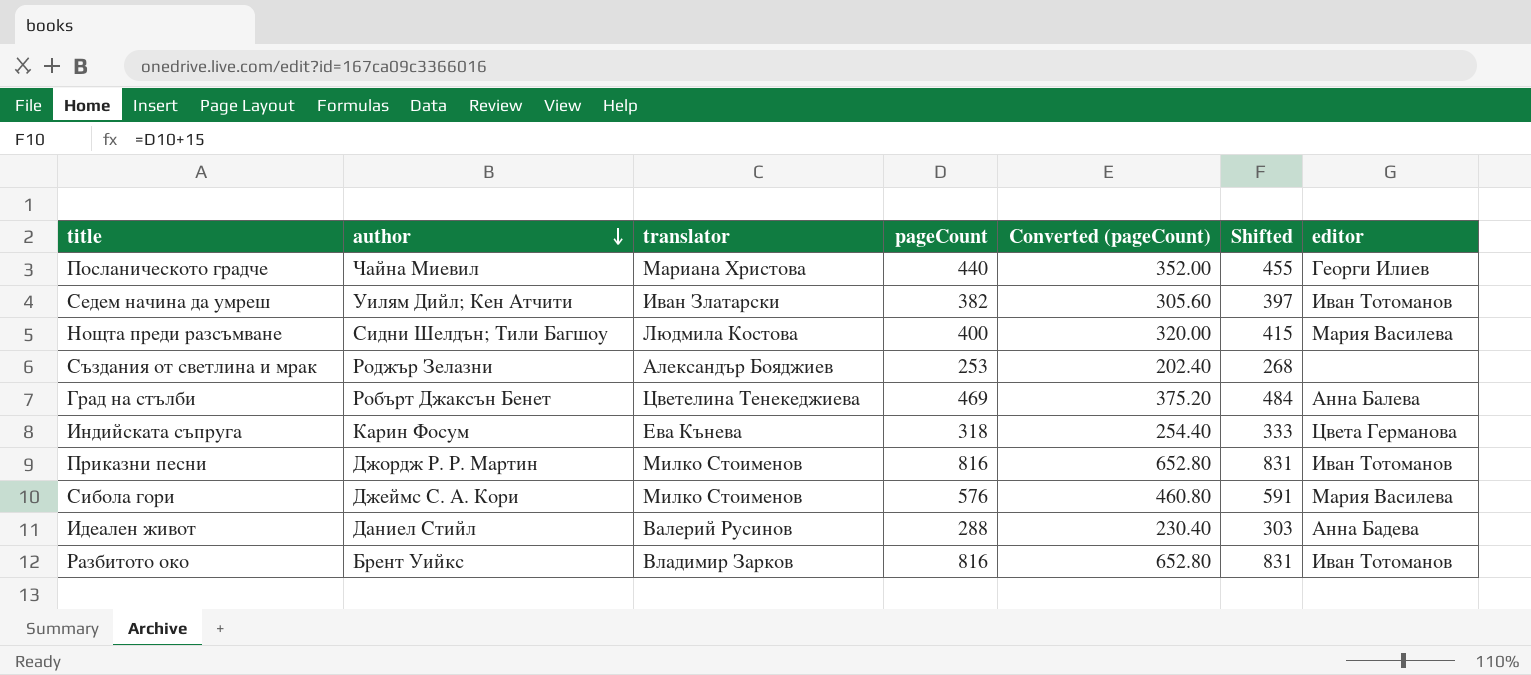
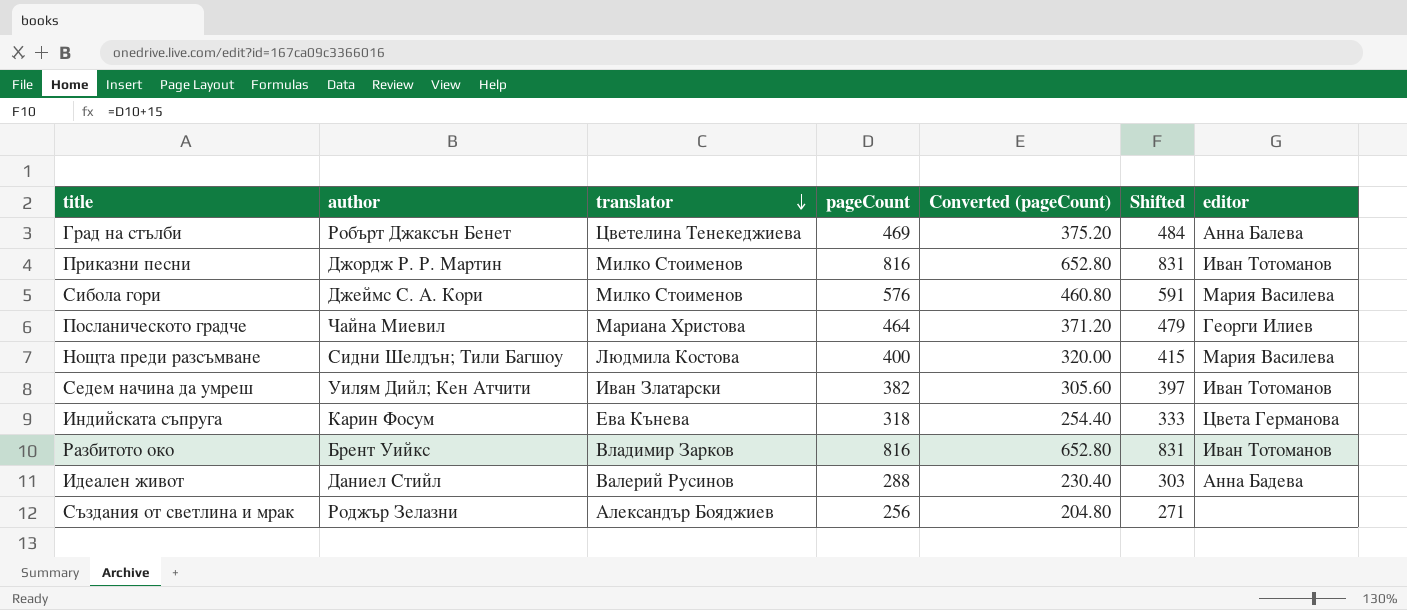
row order: author descending -> translator descending
Посланическото градче | pageCount: 440 -> 464
Посланическото градче | Converted (pageCount): 352.00 -> 371.20
Посланическото градче | Shifted: 455 -> 479
Създания от светлина и мрак | pageCount: 253 -> 256
Създания от светлина и мрак | Converted (pageCount): 202.40 -> 204.80
Създания от светлина и мрак | Shifted: 268 -> 271

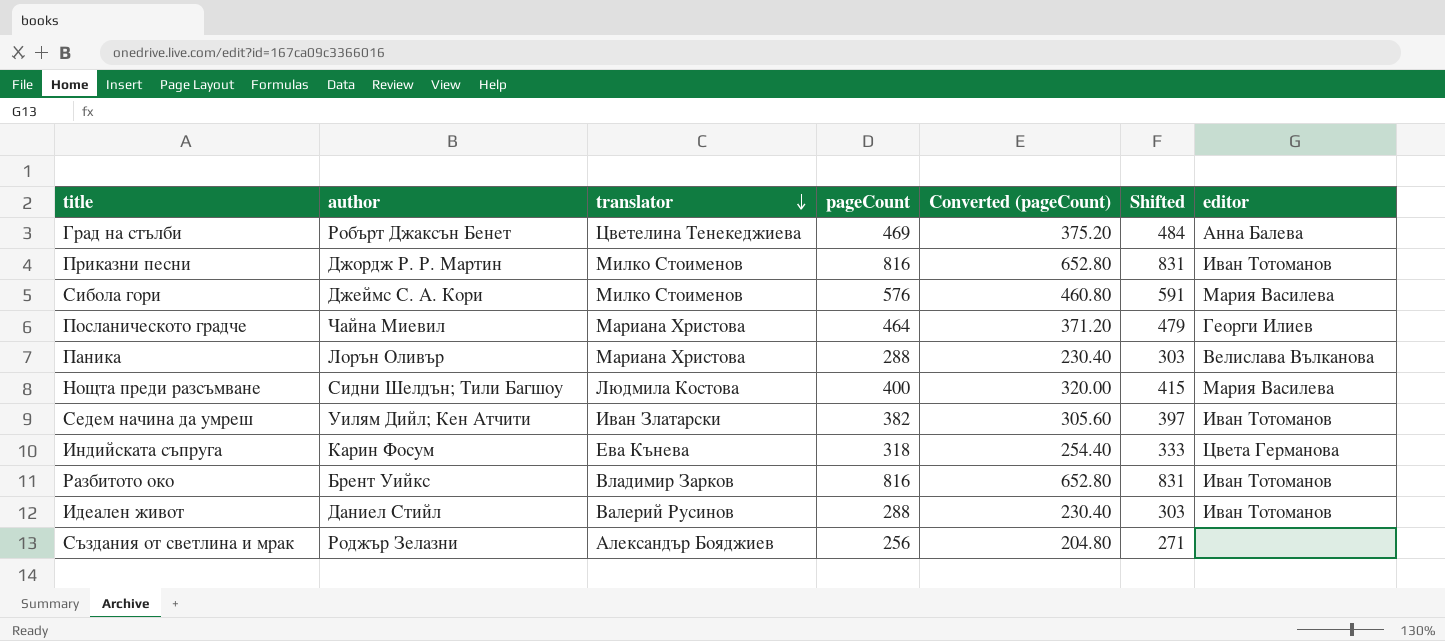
row Паника: none -> Лорън Оливър | Мариана Христова | 288 | 230.40 | 303 | Велислава Вълканова
Идеален живот | editor: Анна Бадева -> Иван Тотоманов

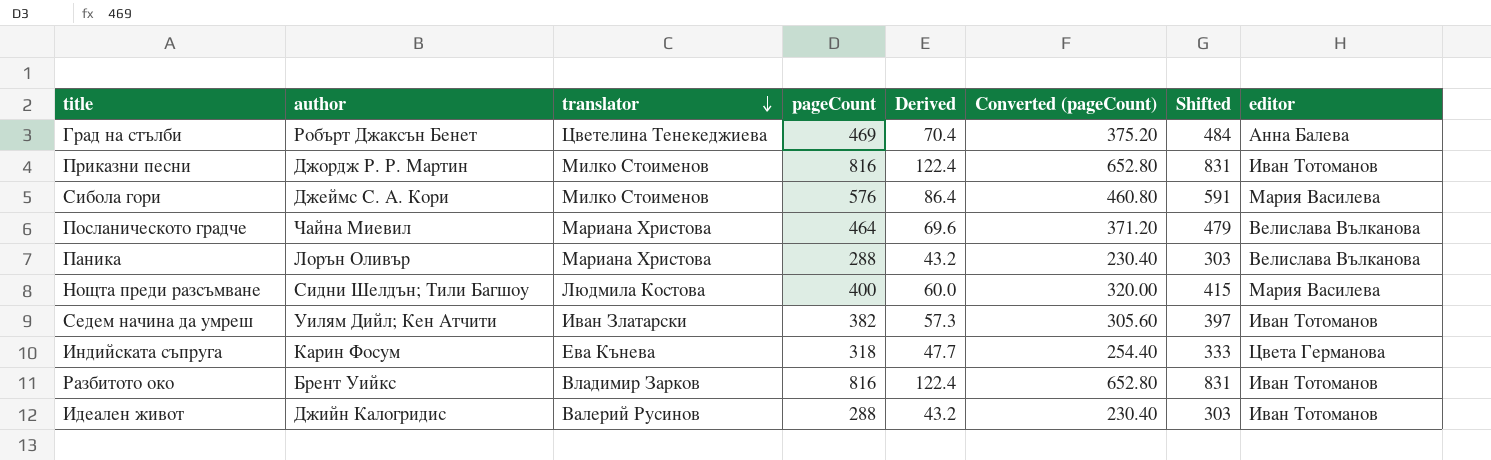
column Derived | formula: none -> [pageCount] * 0.15
row Създания от светлина и мрак: Роджър Зелазни | Александър Бояджиев | 256 | 204.80 | 271 | none -> none
Посланическото градче | editor: Георги Илиев -> Велислава Вълканова
Идеален живот | author: Даниел Стийл -> Джийн Калогридис

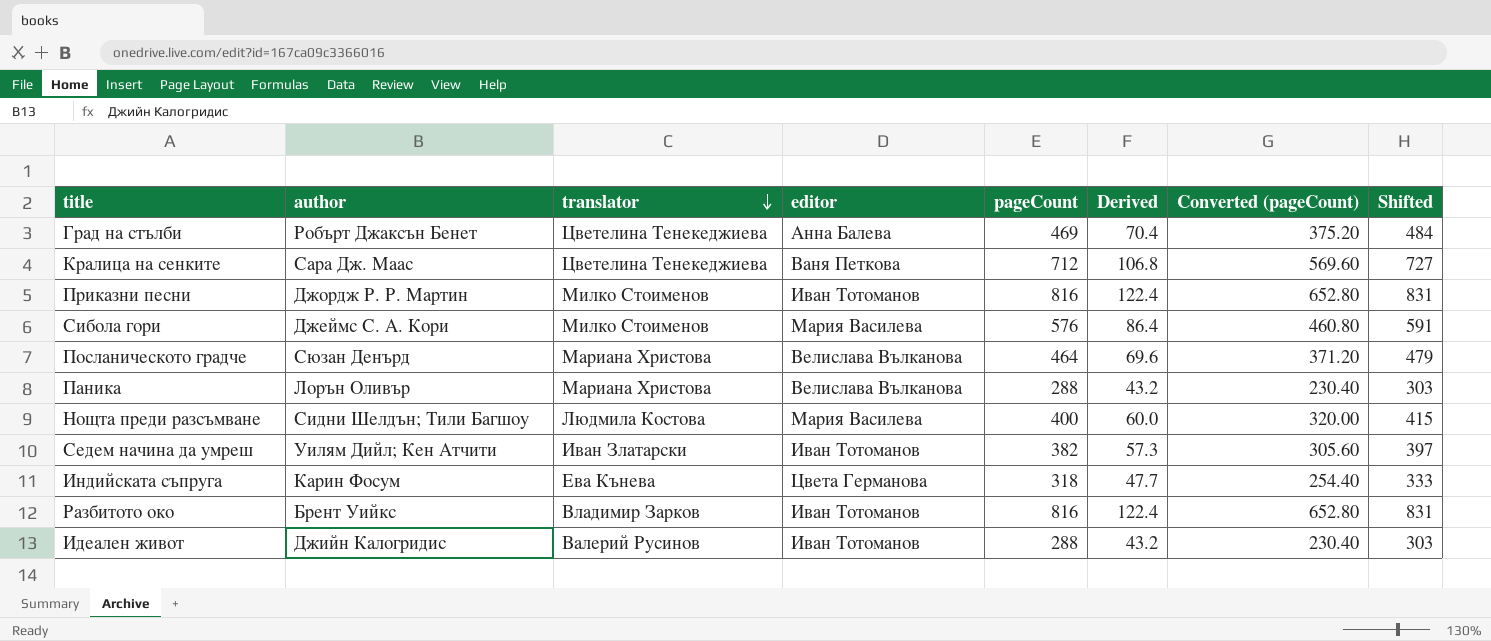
column editor | position: 8 -> 4
row Кралица на сенките: none -> Сара Дж. Маас | Цветелина Тенекеджиева | Ваня Петкова | 712 | 106.8 | 569.60 | 727
Посланическото градче | author: Чайна Миевил -> Сюзан Денърд

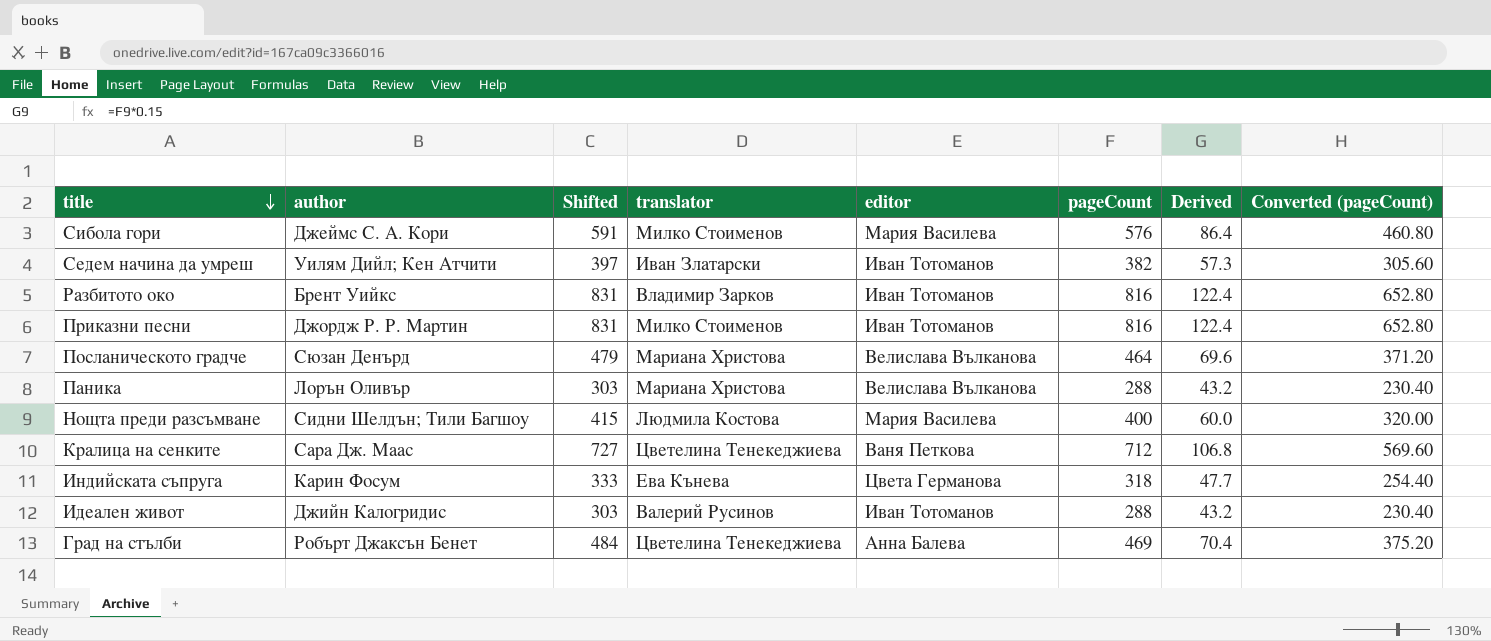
row order: translator descending -> title descending
column Shifted | position: 8 -> 3

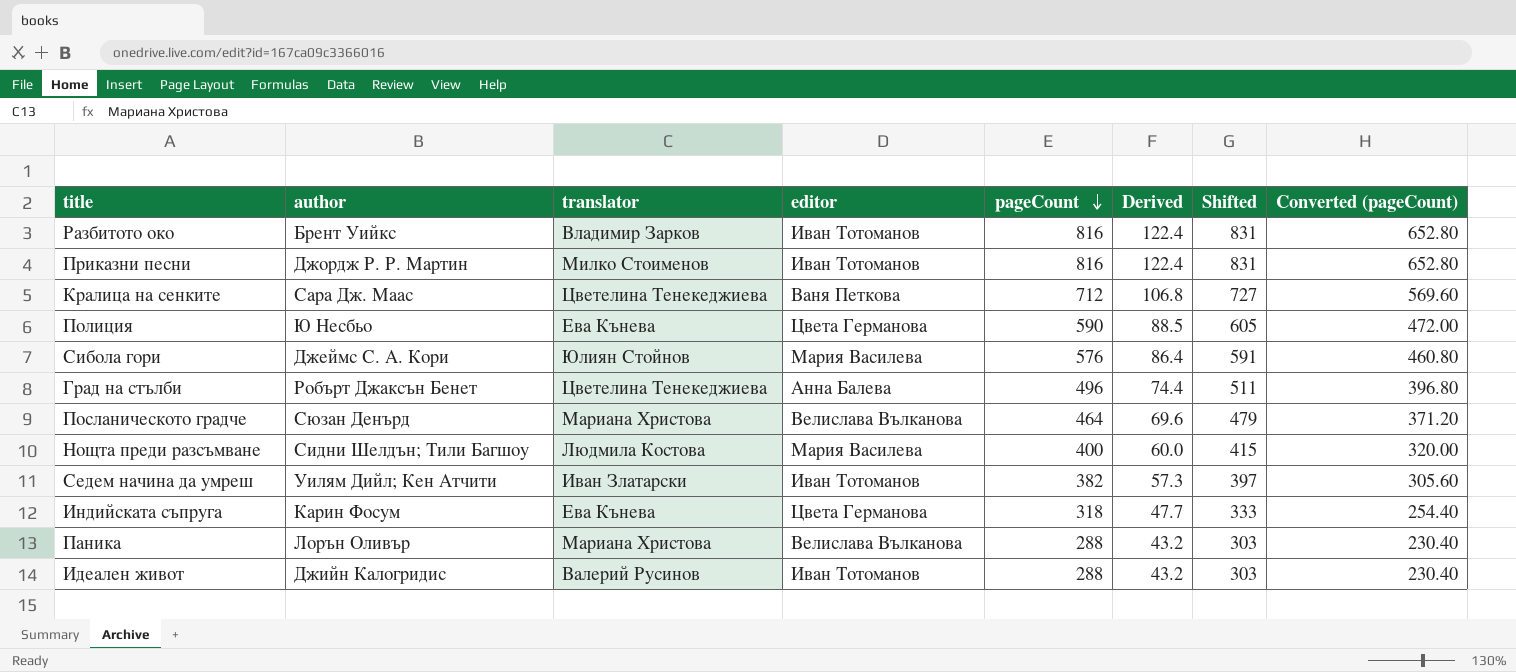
row order: title descending -> pageCount descending
column Shifted | position: 3 -> 7
row Полиция: none -> Ю Несбьо | Ева Кънева | Цвета Германова | 590 | 88.5 | 605 | 472.00
Сибола гори | translator: Милко Стоименов -> Юлиян Стойнов
Град на стълби | pageCount: 469 -> 496
Град на стълби | Derived: 70.4 -> 74.4
Град на стълби | Shifted: 484 -> 511
Град на стълби | Converted (pageCount): 375.20 -> 396.80

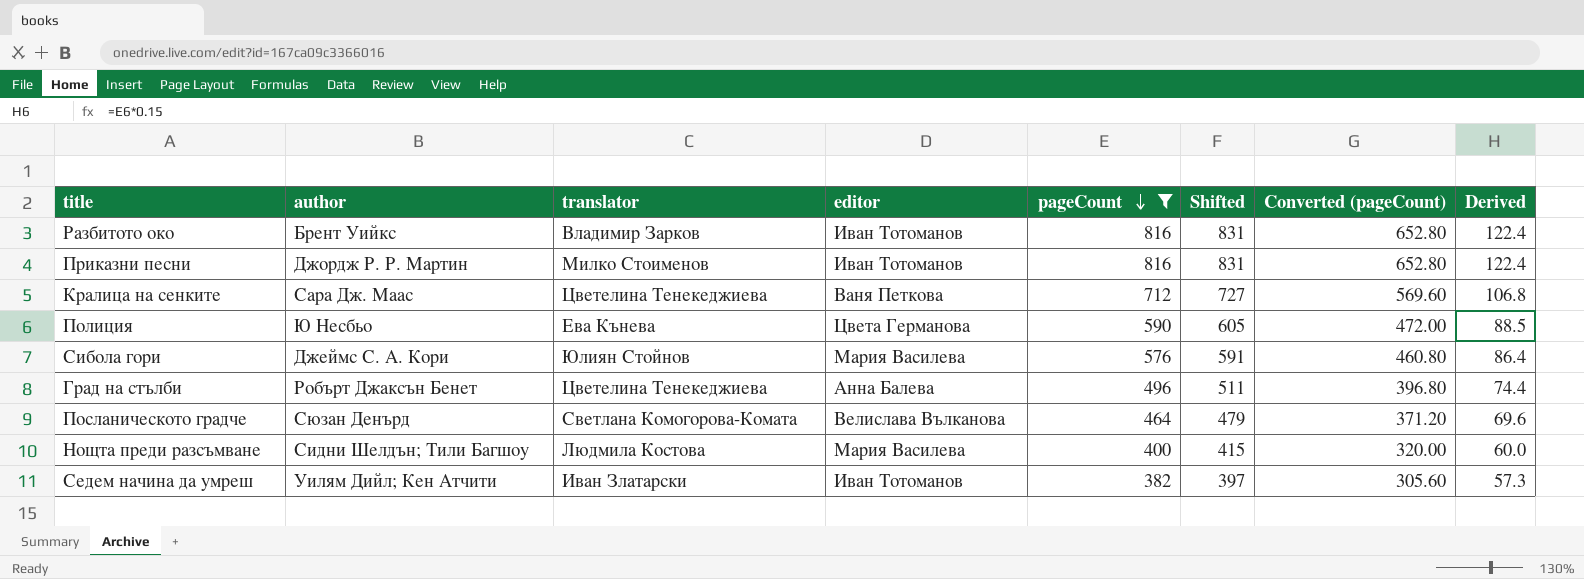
filter: none -> pageCount >= 382
column Derived | position: 6 -> 8
Посланическото градче | translator: Мариана Христова -> Светлана Комогорова-Комата

